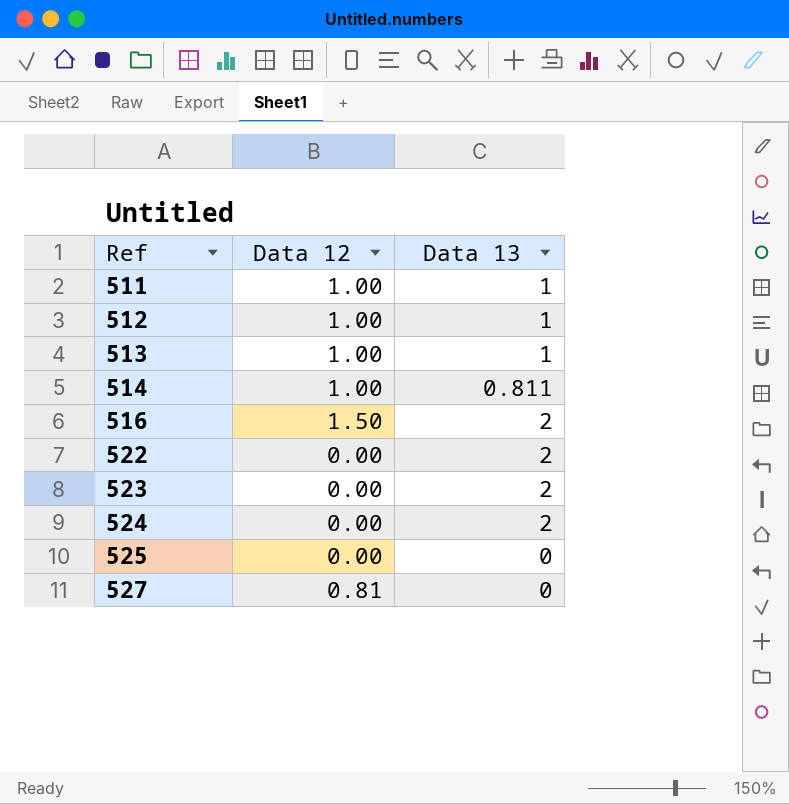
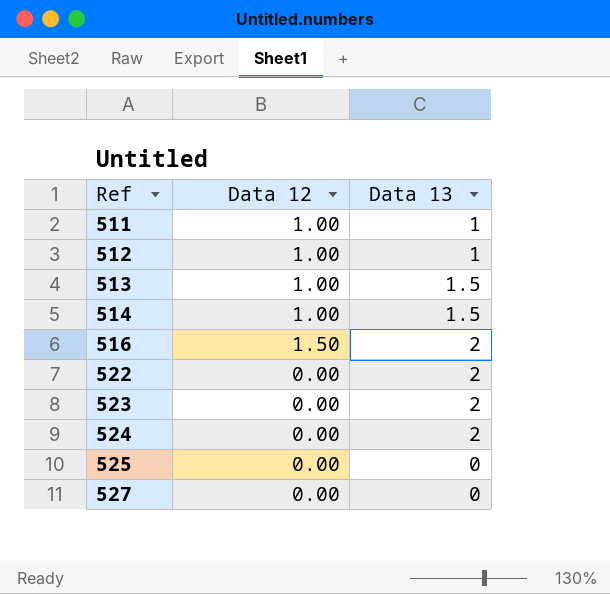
513 | Data 13: 1 -> 1.5
514 | Data 13: 0.811 -> 1.5
527 | Data 12: 0.81 -> 0.00

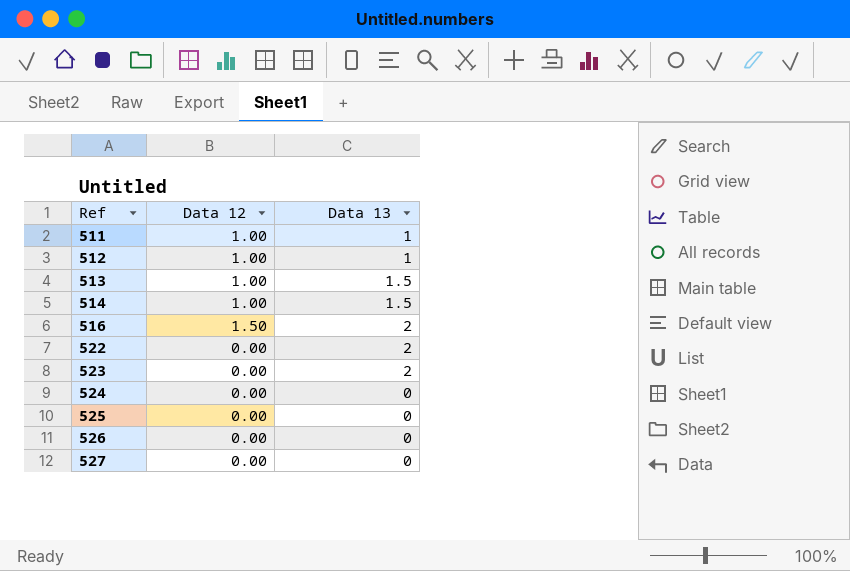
524 | Data 13: 2 -> 0
row 526: none -> 0.00 | 0

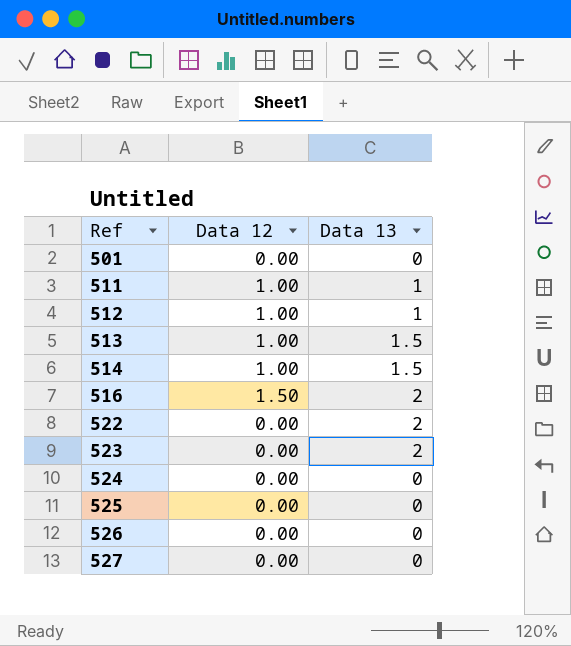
row 501: none -> 0.00 | 0

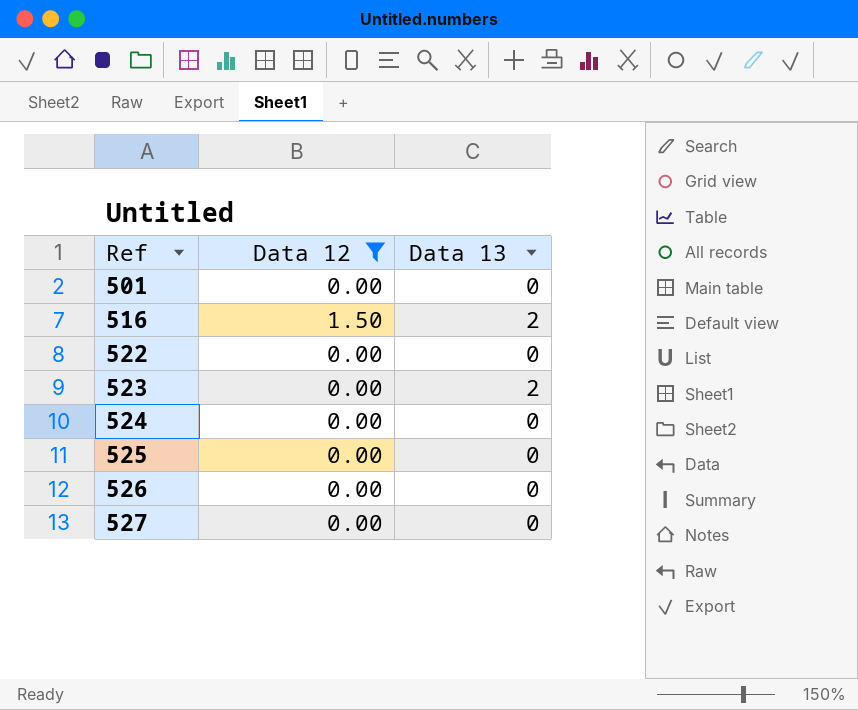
filter: none -> Data 12 != 1.00
522 | Data 13: 2 -> 0

